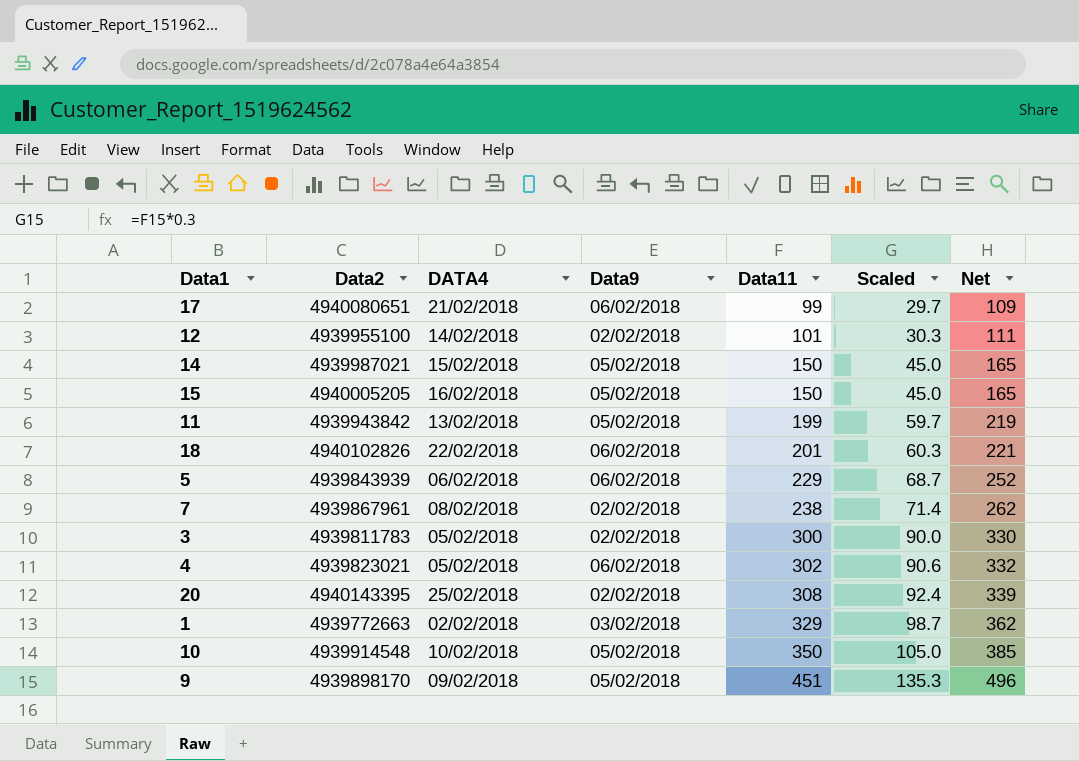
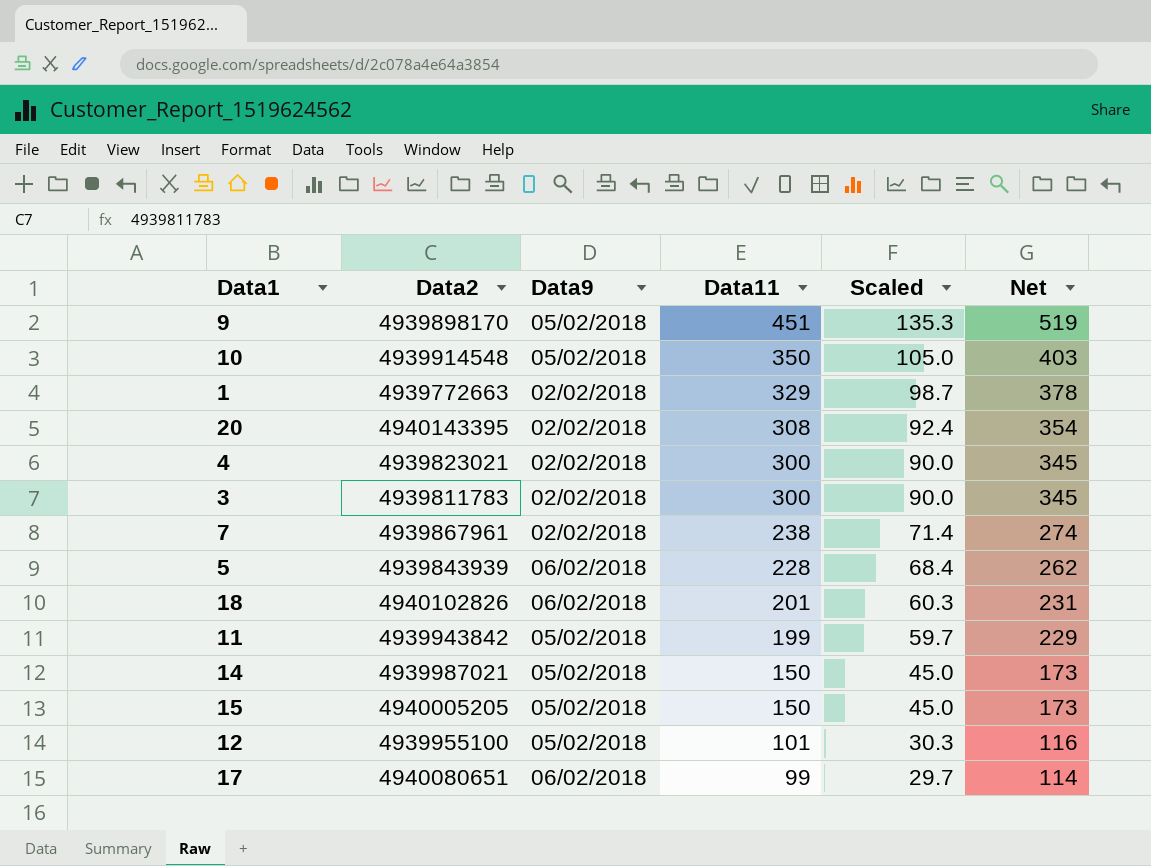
row order: Data11 ascending -> Data11 descending
column DATA4 | position: 3 -> none
column Net | formula: [Data11] * 1.1 -> [Data11] * 1.15
1 | Data9: 03/02/2018 -> 02/02/2018
4 | Data9: 06/02/2018 -> 02/02/2018
4 | Data11: 302 -> 300
4 | Scaled: 90.6 -> 90.0
5 | Data11: 229 -> 228
5 | Scaled: 68.7 -> 68.4
12 | Data9: 02/02/2018 -> 05/02/2018

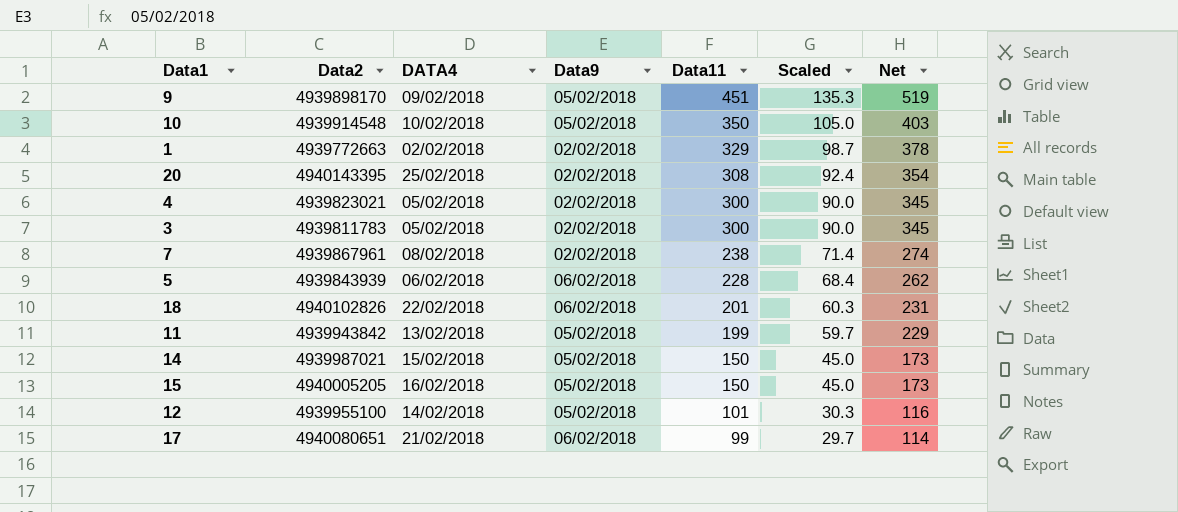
column DATA4 | position: none -> 3

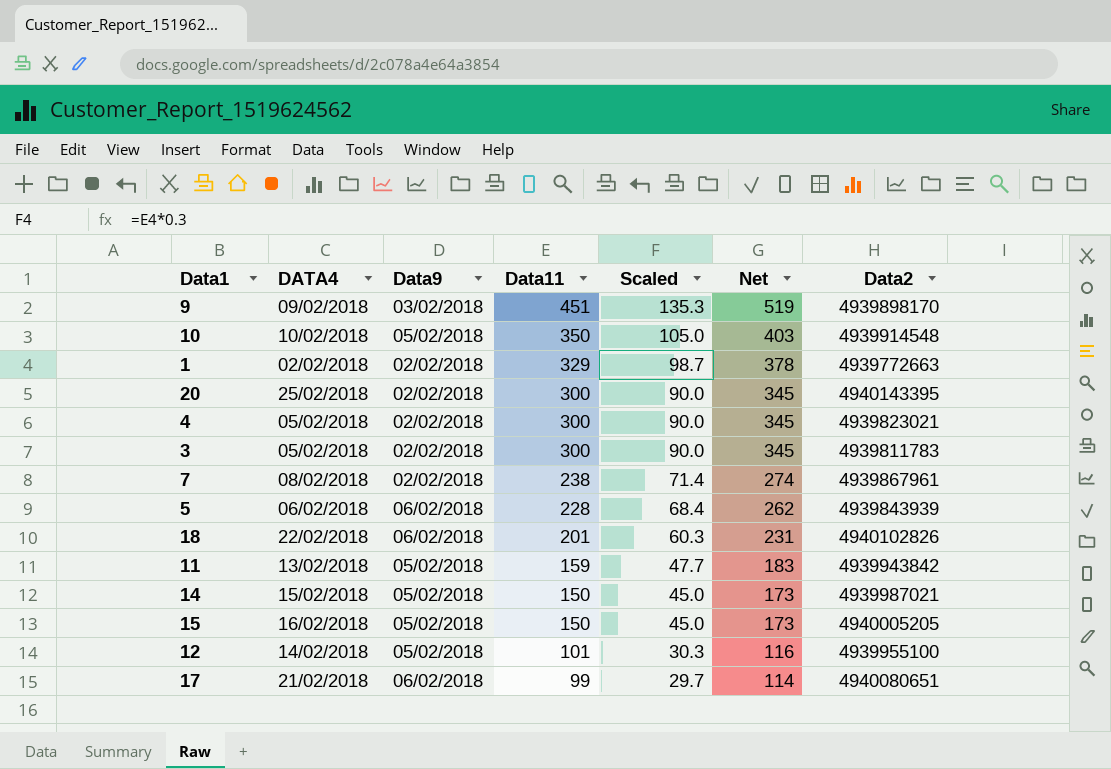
column Data2 | position: 2 -> 7
9 | Data9: 05/02/2018 -> 03/02/2018
20 | Data11: 308 -> 300
20 | Scaled: 92.4 -> 90.0
20 | Net: 354 -> 345
11 | Data11: 199 -> 159
11 | Scaled: 59.7 -> 47.7
11 | Net: 229 -> 183

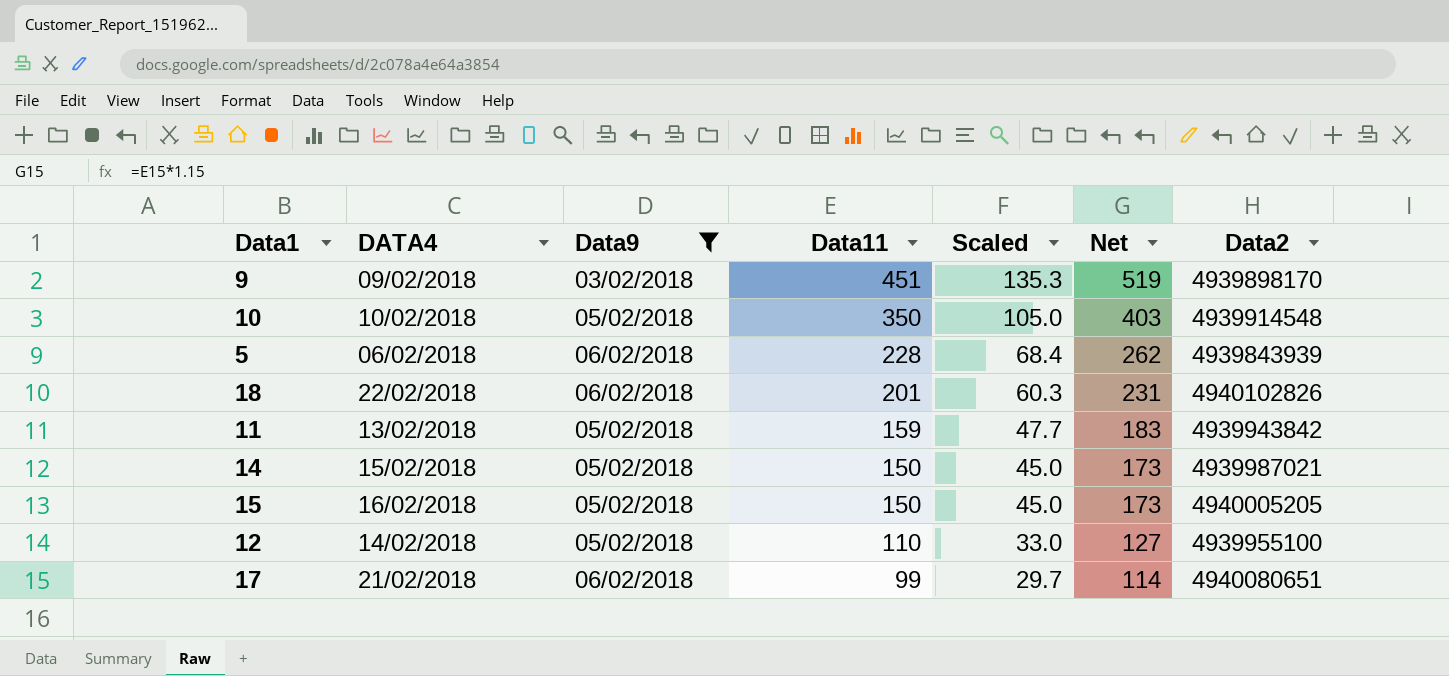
filter: none -> Data9 != 02/02/2018
12 | Data11: 101 -> 110
12 | Scaled: 30.3 -> 33.0
12 | Net: 116 -> 127

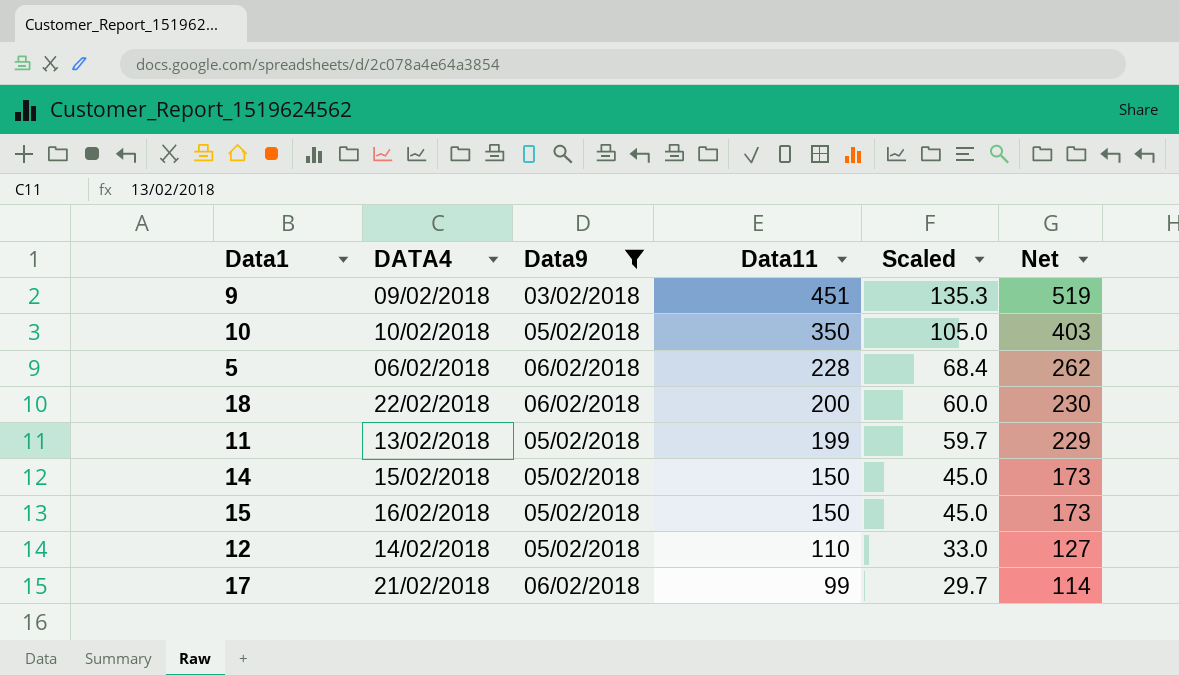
column Data2 | position: 7 -> none
18 | Data11: 201 -> 200
18 | Scaled: 60.3 -> 60.0
18 | Net: 231 -> 230
11 | Data11: 159 -> 199
11 | Scaled: 47.7 -> 59.7
11 | Net: 183 -> 229

